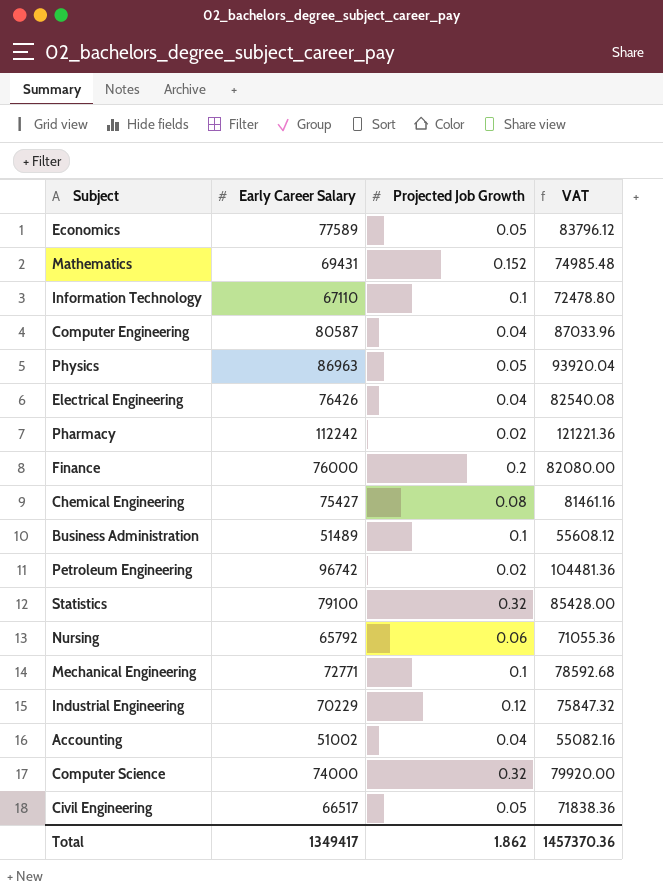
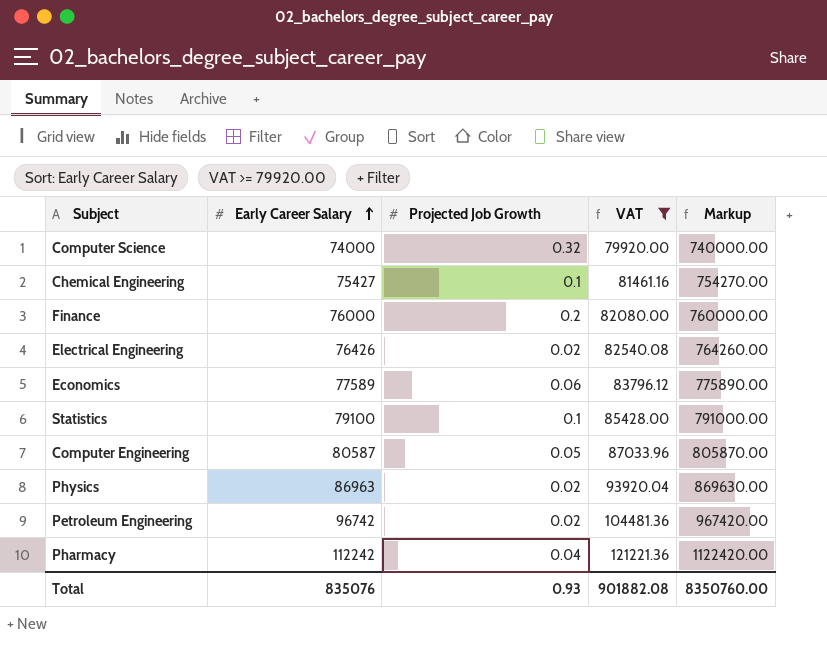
filter: none -> VAT >= 79920.00
row order: none -> Early Career Salary ascending
column Markup | formula: none -> [Early Career Salary] * 10
Chemical Engineering | Projected Job Growth: 0.08 -> 0.1
Electrical Engineering | Projected Job Growth: 0.04 -> 0.02
Economics | Projected Job Growth: 0.05 -> 0.06
Statistics | Projected Job Growth: 0.32 -> 0.1
Computer Engineering | Projected Job Growth: 0.04 -> 0.05
Physics | Projected Job Growth: 0.05 -> 0.02
Pharmacy | Projected Job Growth: 0.02 -> 0.04
Total | Early Career Salary: 1349417 -> 835076
Total | Projected Job Growth: 1.862 -> 0.93
Total | VAT: 1457370.36 -> 901882.08

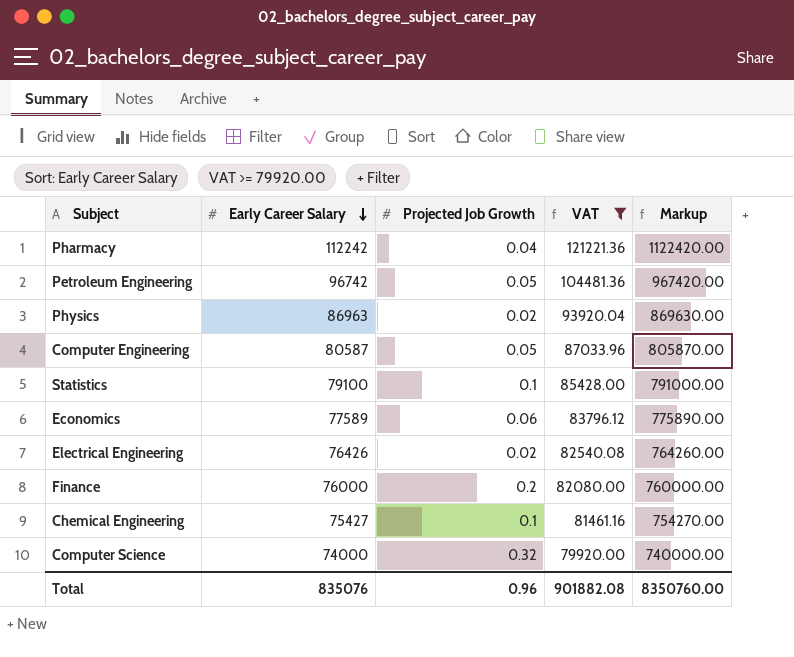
row order: Early Career Salary ascending -> Early Career Salary descending
Petroleum Engineering | Projected Job Growth: 0.02 -> 0.05
Total | Projected Job Growth: 0.93 -> 0.96

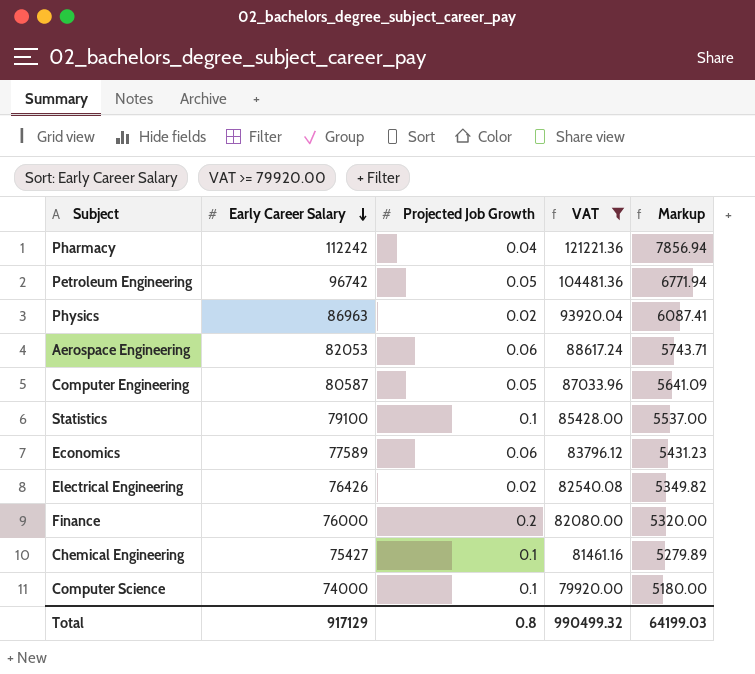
column Markup | formula: [Early Career Salary] * 10 -> [Early Career Salary] * 0.07
row Aerospace Engineering: none -> 82053 | 0.06 | 88617.24 | 5743.71
Computer Science | Projected Job Growth: 0.32 -> 0.1
Total | Early Career Salary: 835076 -> 917129
Total | Projected Job Growth: 0.96 -> 0.8
Total | VAT: 901882.08 -> 990499.32
Total | Markup: 8350760.00 -> 64199.03

